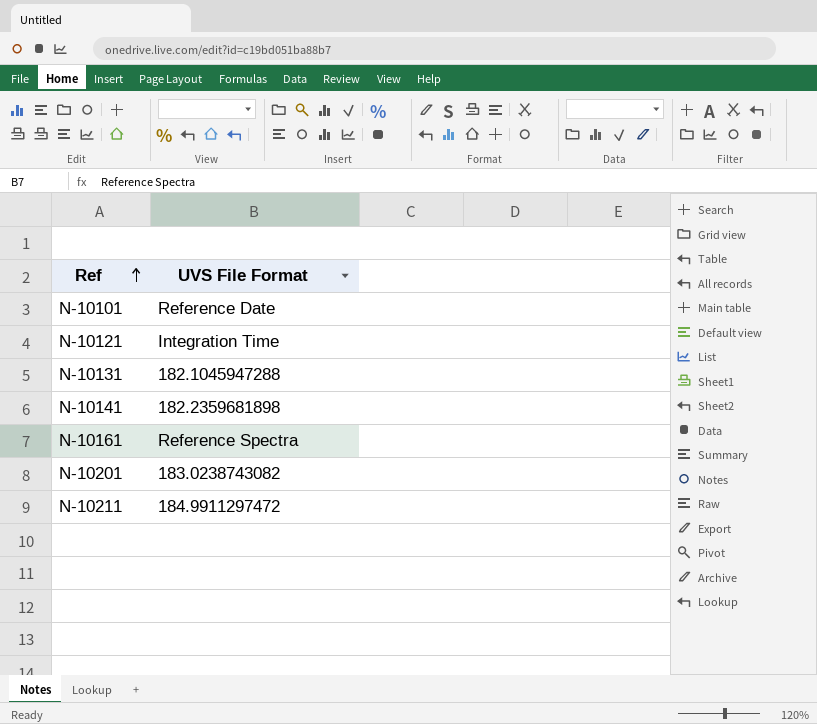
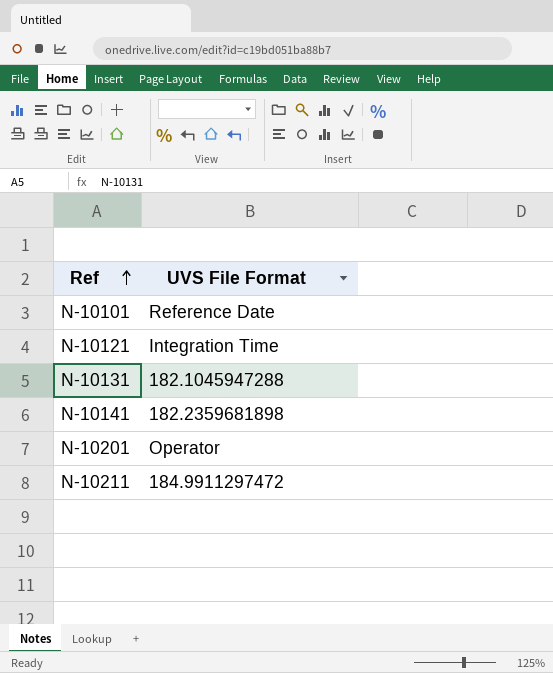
row N-10161: Reference Spectra -> none
N-10201 | UVS File Format: 183.0238743082 -> Operator

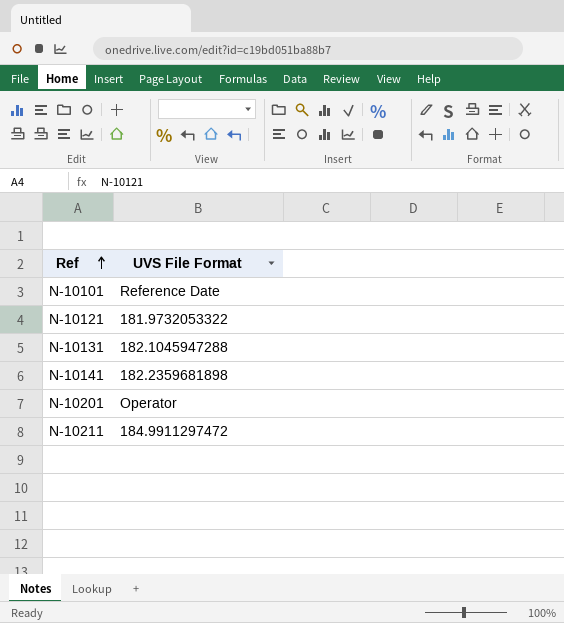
N-10121 | UVS File Format: Integration Time -> 181.9732053322

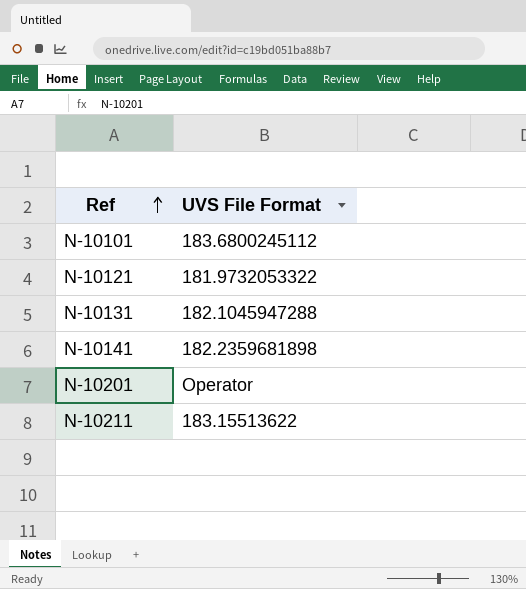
N-10101 | UVS File Format: Reference Date -> 183.6800245112
N-10211 | UVS File Format: 184.9911297472 -> 183.15513622

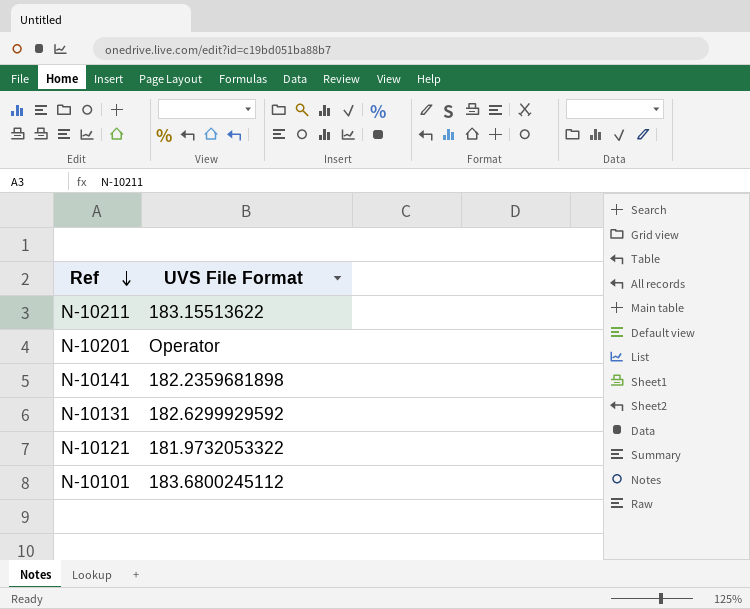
row order: Ref ascending -> Ref descending
N-10131 | UVS File Format: 182.1045947288 -> 182.6299929592

